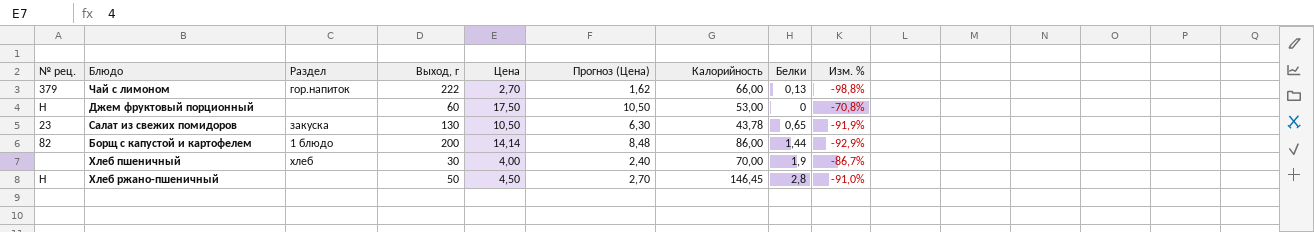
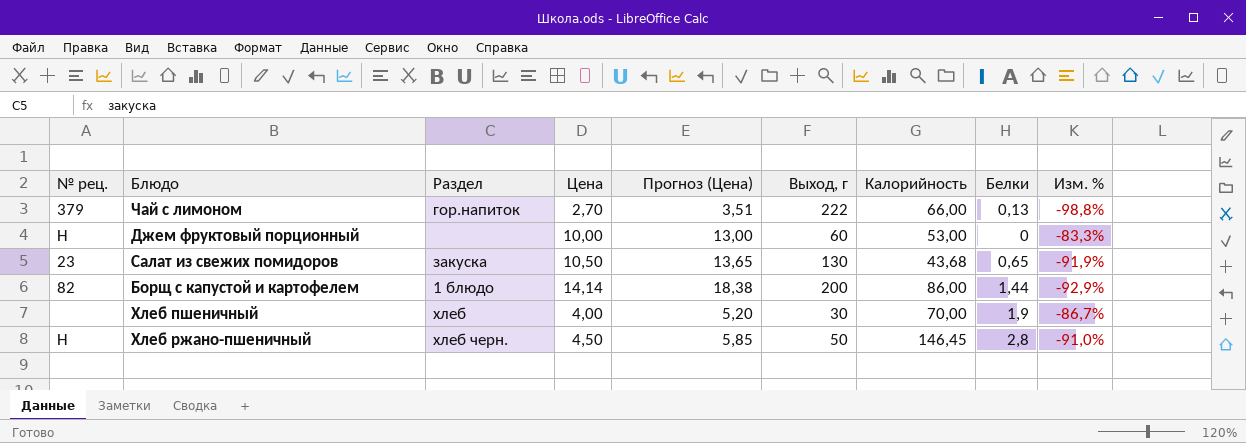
column Прогноз (Цена) | formula: [Цена] * 0,6 -> [Цена] * 1,3
column Выход, г | position: 4 -> 6
Джем фруктовый порционный | Цена: 17,50 -> 10,00
Джем фруктовый порционный | Изм. %: -70,8% -> -83,3%
Салат из свежих помидоров | Калорийность: 43,78 -> 43,68
Хлеб ржано-пшеничный | Раздел: none -> хлеб черн.

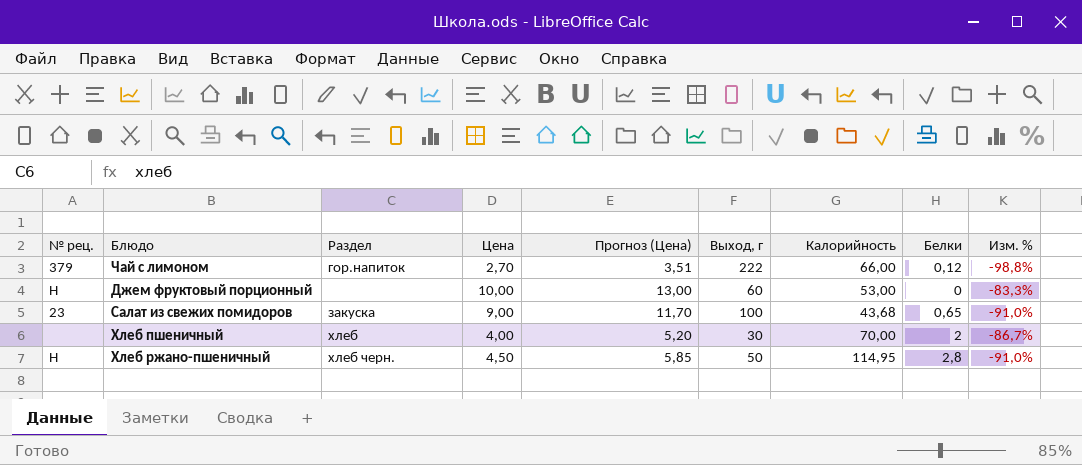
row Борщ с капустой и картофелем: 82 | 1 блюдо | 14,14 | 18,38 | 200 | 86,00 | 1,44 | -92,9% -> none
Чай с лимоном | Белки: 0,13 -> 0,12
Салат из свежих помидоров | Цена: 10,50 -> 9,00
Салат из свежих помидоров | Прогноз (Цена): 13,65 -> 11,70
Салат из свежих помидоров | Выход, г: 130 -> 100
Салат из свежих помидоров | Изм. %: -91,9% -> -91,0%
Хлеб пшеничный | Белки: 1,9 -> 2
Хлеб ржано-пшеничный | Калорийность: 146,45 -> 114,95

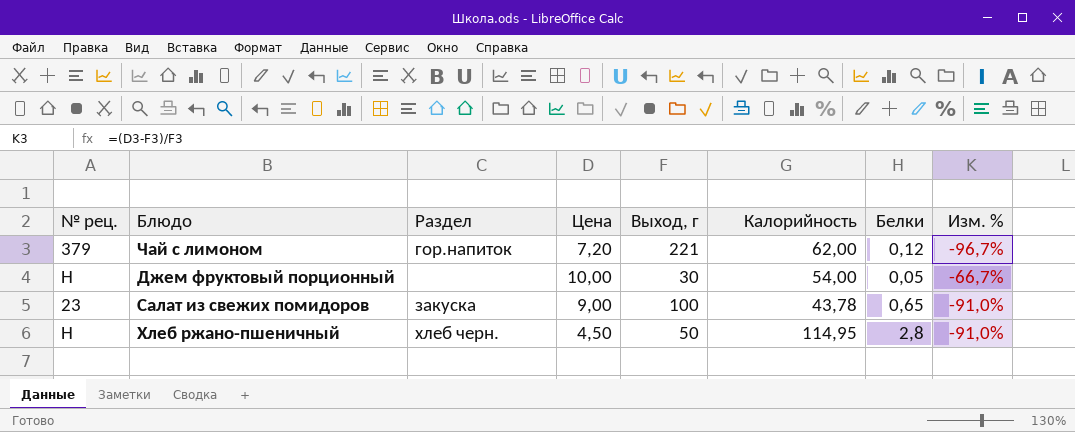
column Прогноз (Цена) | formula: [Цена] * 1,3 -> none
row Хлеб пшеничный: none | хлеб | 4,00 | 5,20 | 30 | 70,00 | 2 | -86,7% -> none
Чай с лимоном | Цена: 2,70 -> 7,20
Чай с лимоном | Выход, г: 222 -> 221
Чай с лимоном | Калорийность: 66,00 -> 62,00
Чай с лимоном | Изм. %: -98,8% -> -96,7%
Джем фруктовый порционный | Выход, г: 60 -> 30
Джем фруктовый порционный | Калорийность: 53,00 -> 54,00
Джем фруктовый порционный | Белки: 0 -> 0,05
Джем фруктовый порционный | Изм. %: -83,3% -> -66,7%
Салат из свежих помидоров | Калорийность: 43,68 -> 43,78

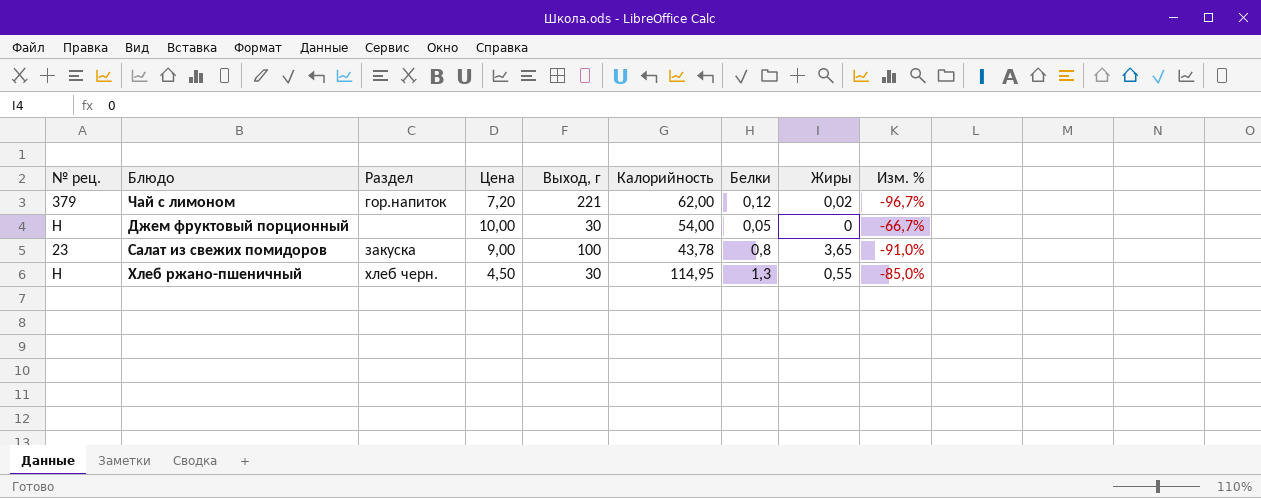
column Жиры | position: none -> 8
Салат из свежих помидоров | Белки: 0,65 -> 0,8
Хлеб ржано-пшеничный | Выход, г: 50 -> 30
Хлеб ржано-пшеничный | Белки: 2,8 -> 1,3
Хлеб ржано-пшеничный | Изм. %: -91,0% -> -85,0%

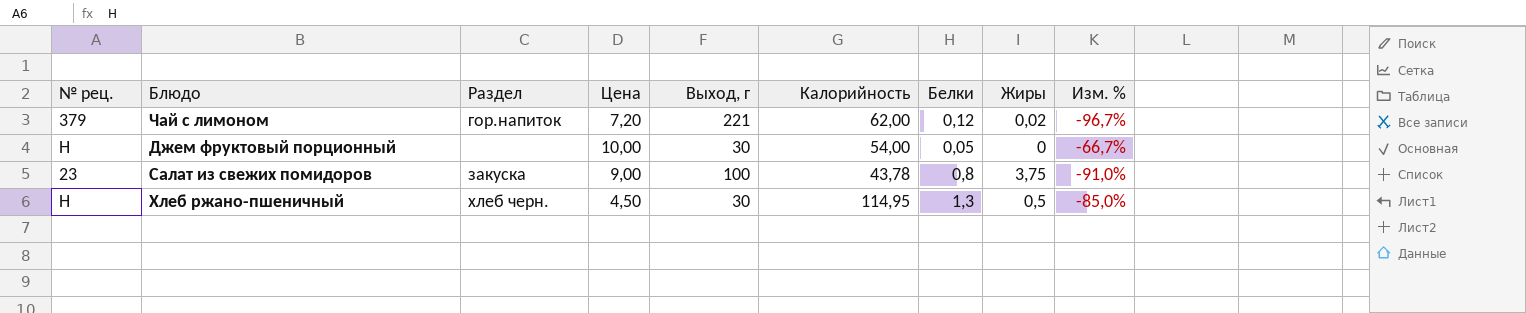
Салат из свежих помидоров | Жиры: 3,65 -> 3,75
Хлеб ржано-пшеничный | Жиры: 0,55 -> 0,5

